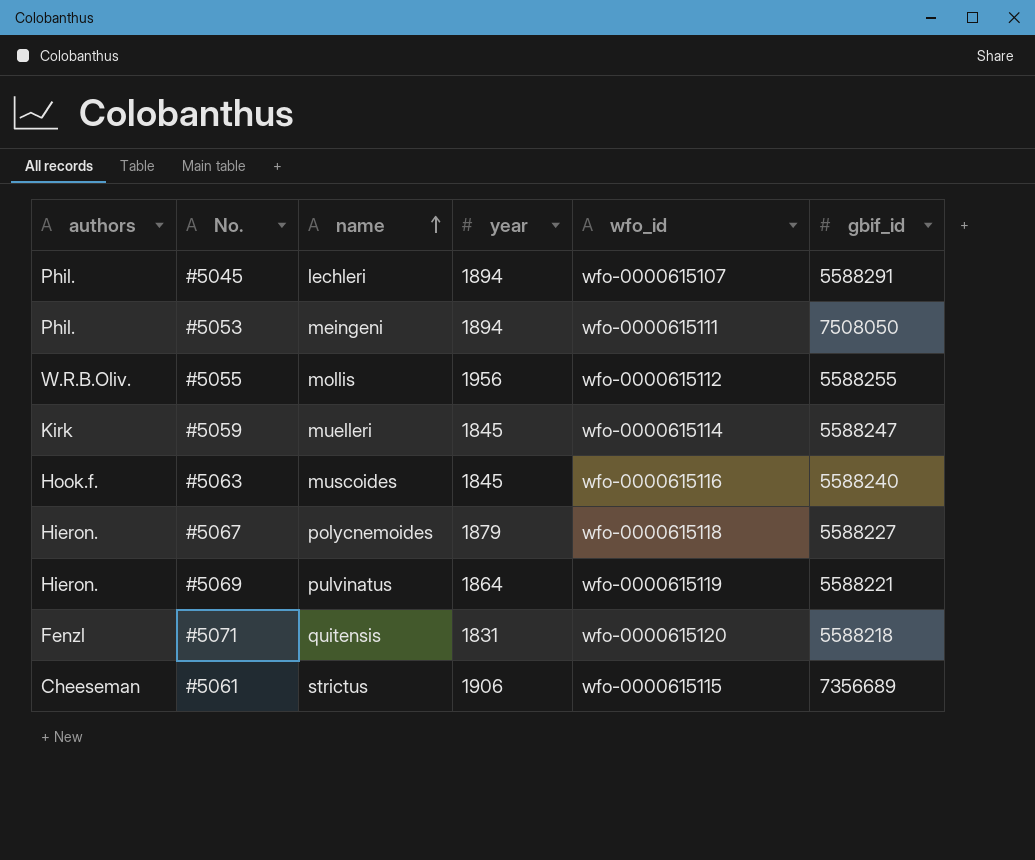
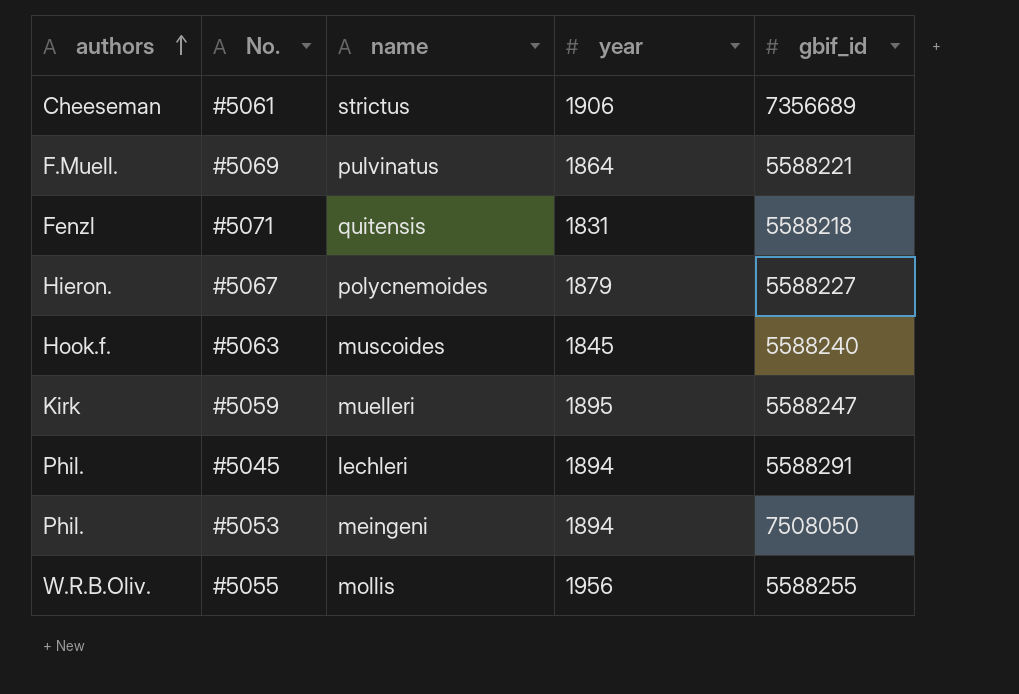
row order: name ascending -> authors ascending
column wfo_id | position: 5 -> none
#5069 | authors: Hieron. -> F.Muell.
#5059 | year: 1845 -> 1895

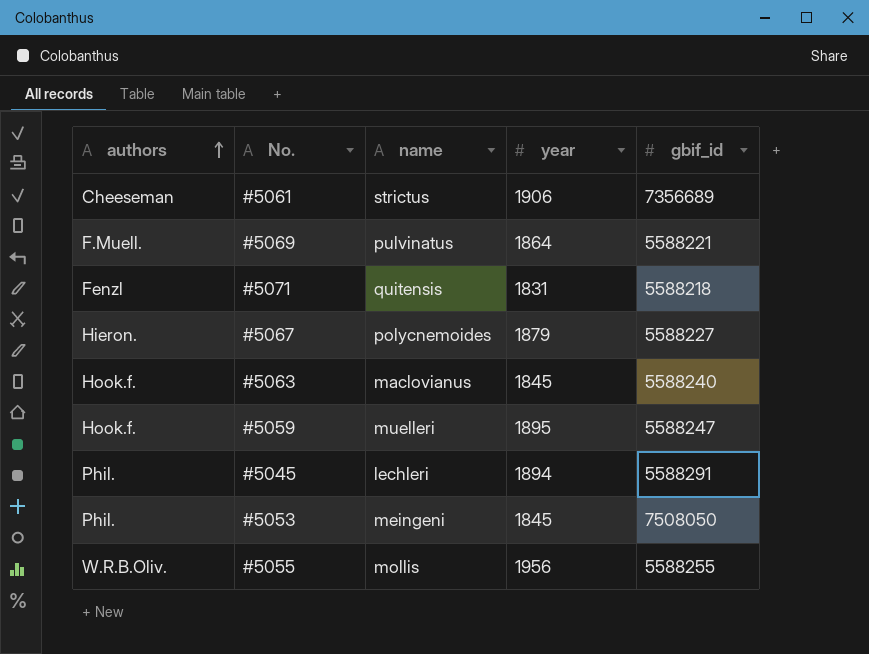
#5063 | name: muscoides -> maclovianus
#5059 | authors: Kirk -> Hook.f.
#5053 | year: 1894 -> 1845

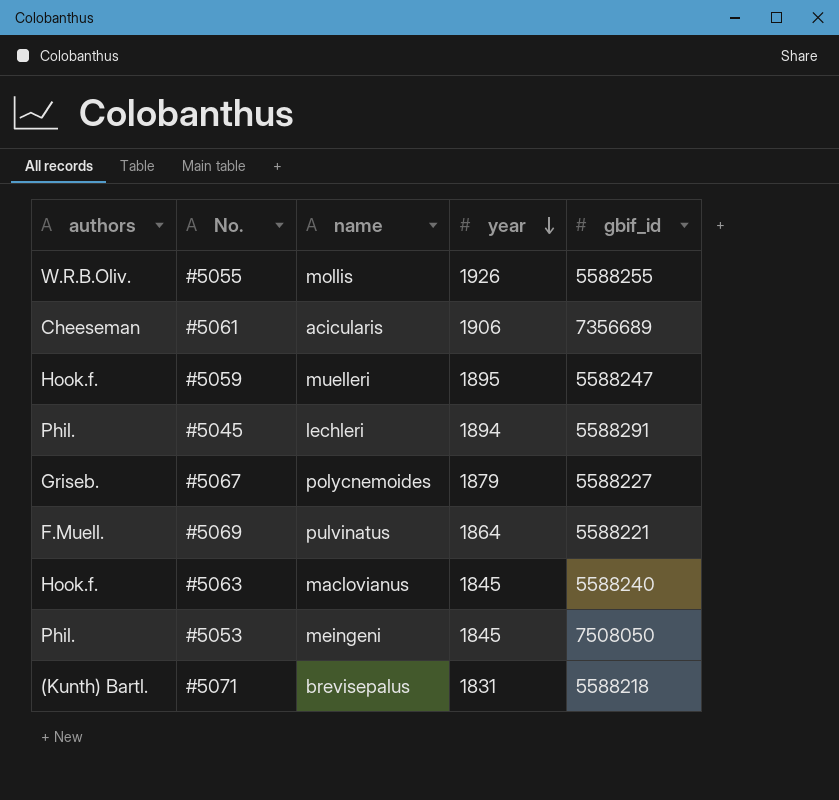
row order: authors ascending -> year descending
#5055 | year: 1956 -> 1926
#5061 | name: strictus -> acicularis
#5067 | authors: Hieron. -> Griseb.
#5071 | authors: Fenzl -> (Kunth) Bartl.
#5071 | name: quitensis -> brevisepalus

